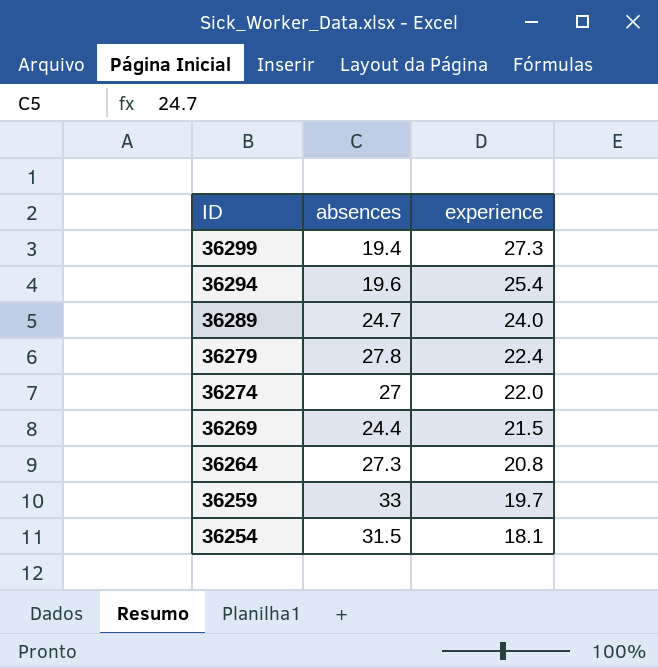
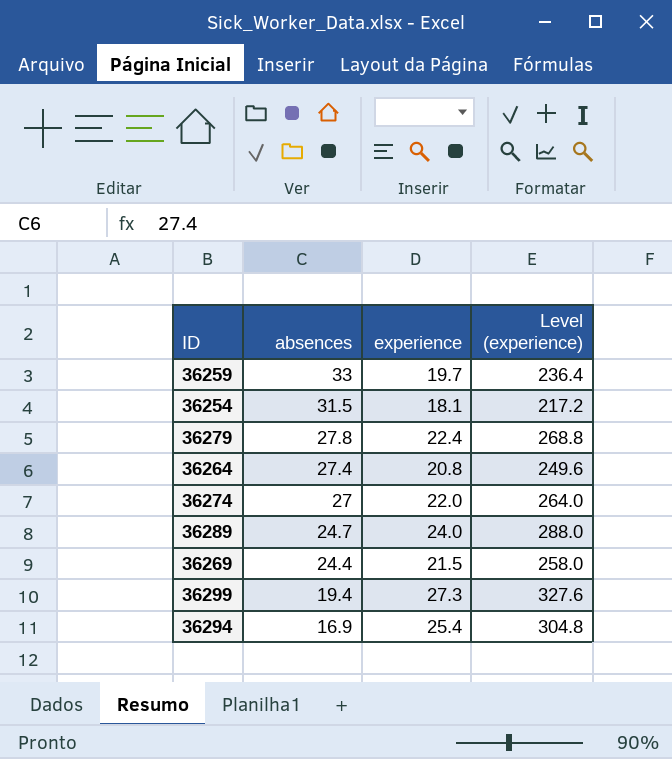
row order: ID descending -> absences descending
column Level (experience) | formula: none -> [experience] * 12
36264 | absences: 27.3 -> 27.4
36294 | absences: 19.6 -> 16.9

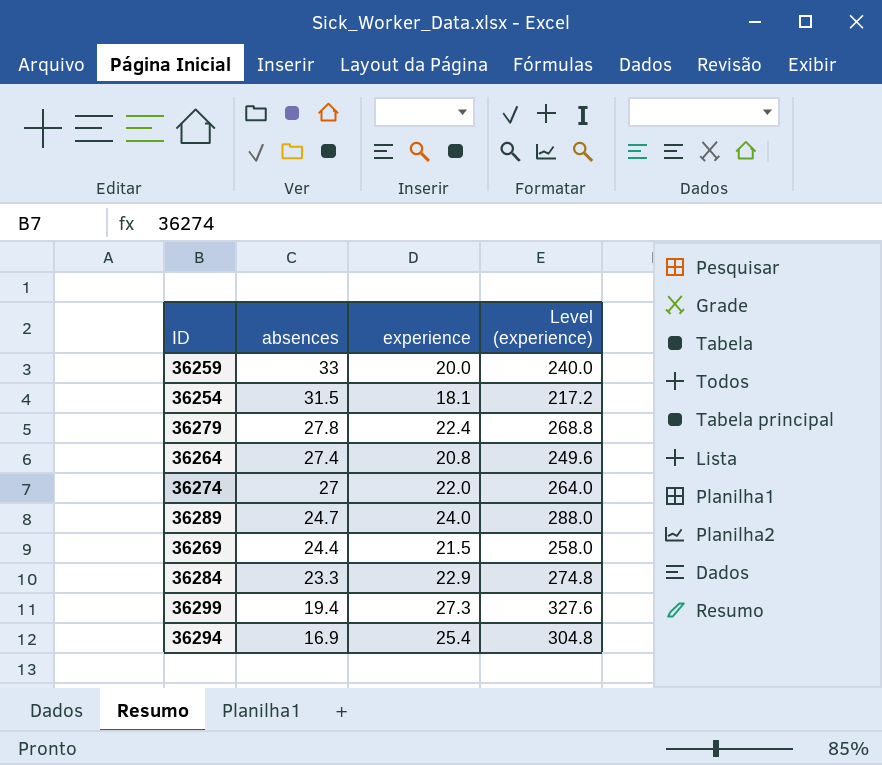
36259 | experience: 19.7 -> 20.0
36259 | Level (experience): 236.4 -> 240.0
row 36284: none -> 23.3 | 22.9 | 274.8

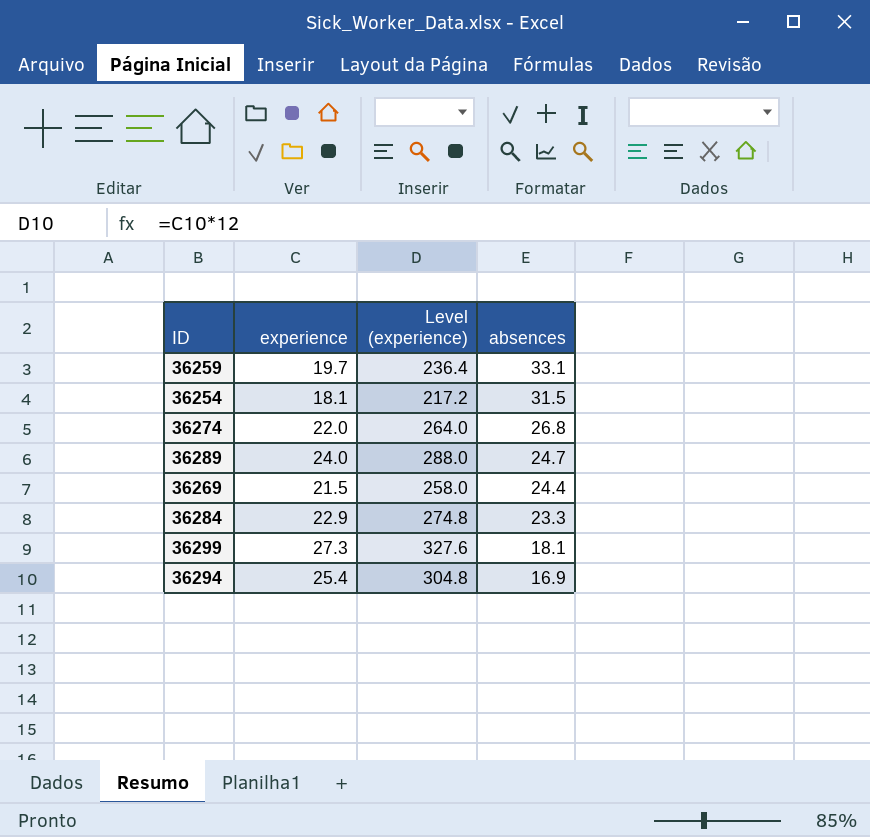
column absences | position: 2 -> 4
row 36279: 27.8 | 22.4 | 268.8 -> none
row 36264: 27.4 | 20.8 | 249.6 -> none
36259 | experience: 20.0 -> 19.7
36259 | Level (experience): 240.0 -> 236.4
36259 | absences: 33 -> 33.1
36274 | absences: 27 -> 26.8
36299 | absences: 19.4 -> 18.1

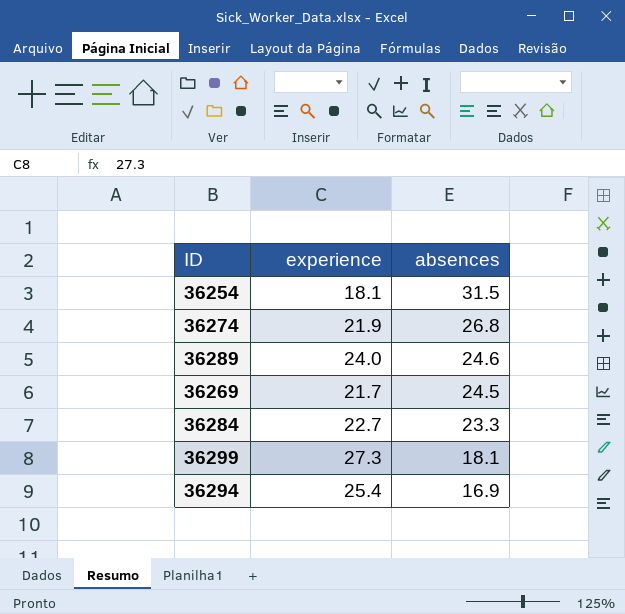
column Level (experience) | formula: [experience] * 12 -> none
row 36259: 19.7 | 236.4 | 33.1 -> none
36274 | experience: 22.0 -> 21.9
36289 | absences: 24.7 -> 24.6
36269 | experience: 21.5 -> 21.7
36269 | absences: 24.4 -> 24.5
36284 | experience: 22.9 -> 22.7

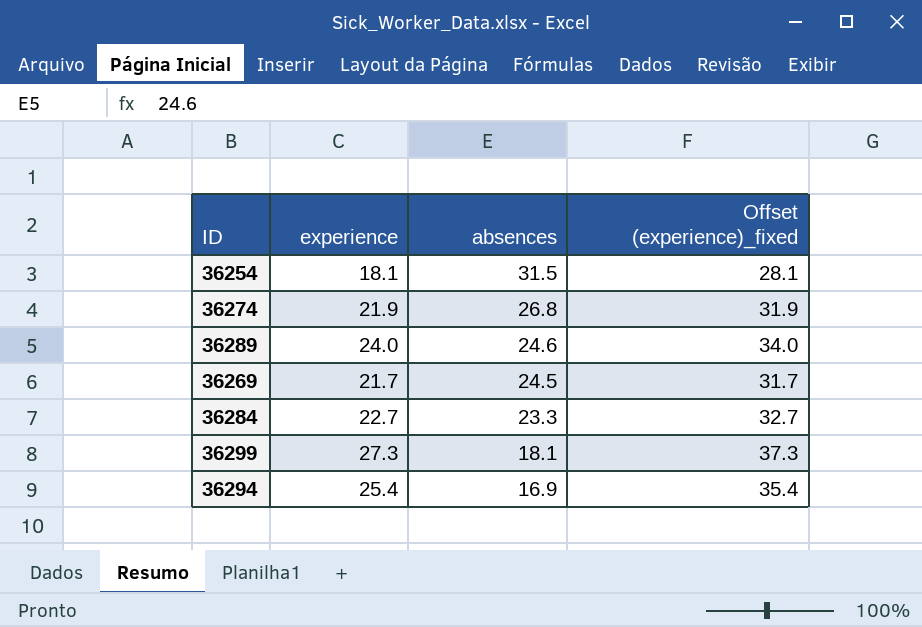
column Offset (experience)_fixed | formula: none -> [experience] + 10

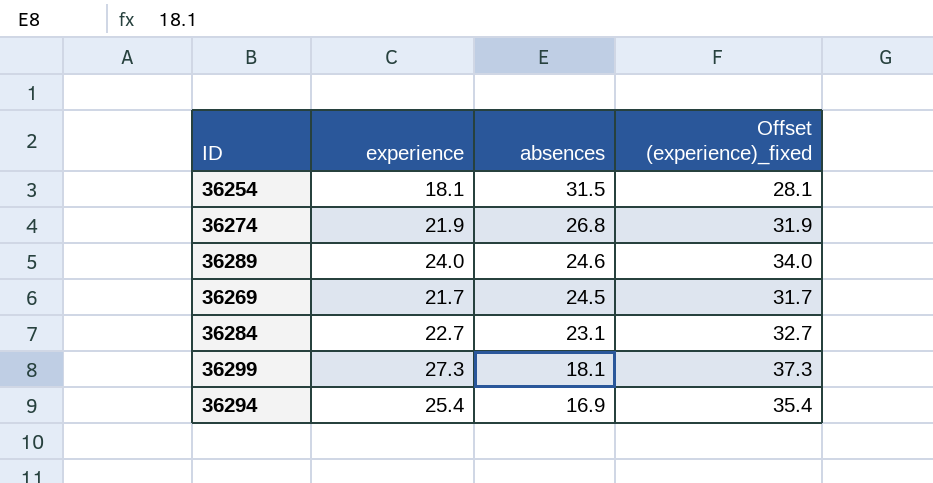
36284 | absences: 23.3 -> 23.1

